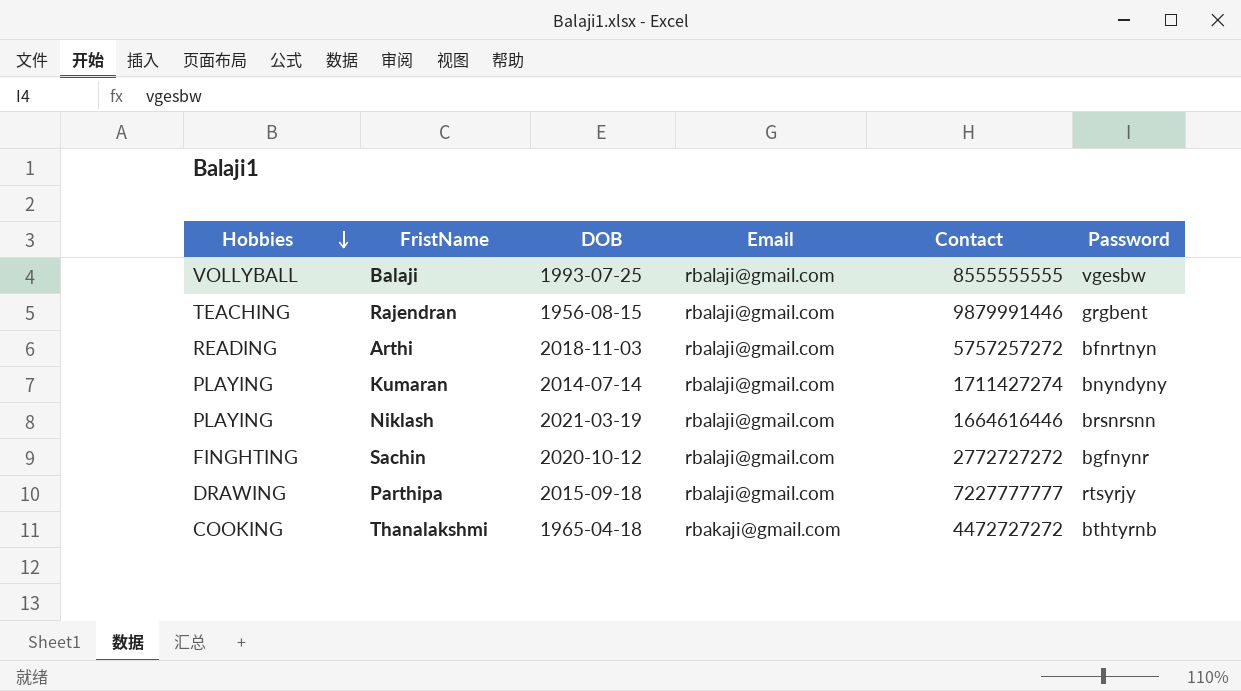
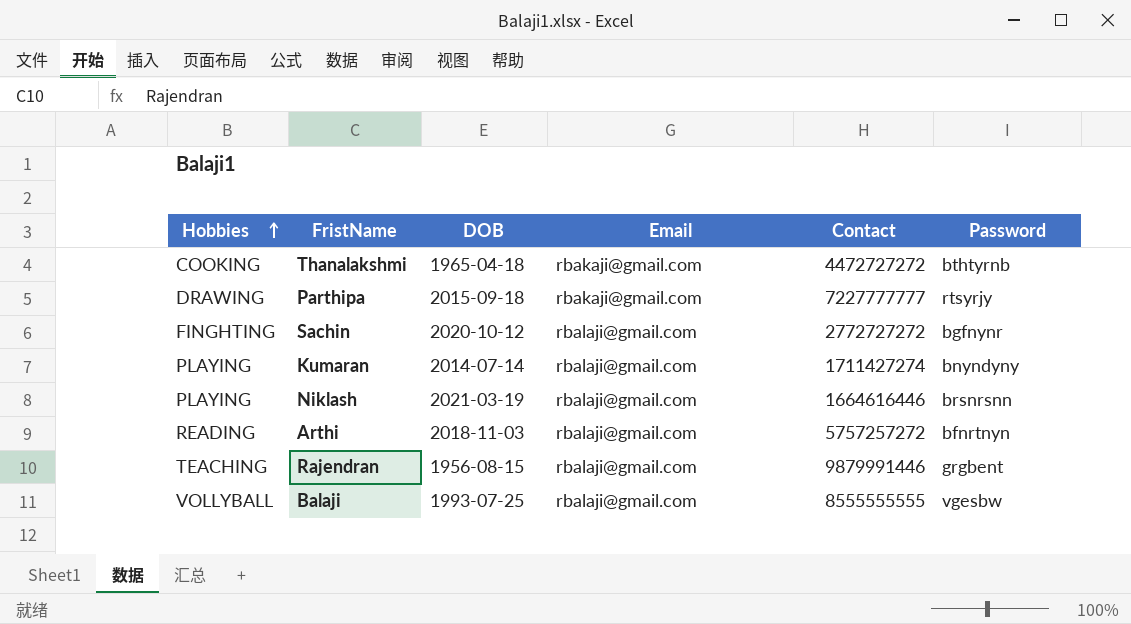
row order: Hobbies descending -> Hobbies ascending
Parthipa | Email: rbalaji@gmail.com -> rbakaji@gmail.com

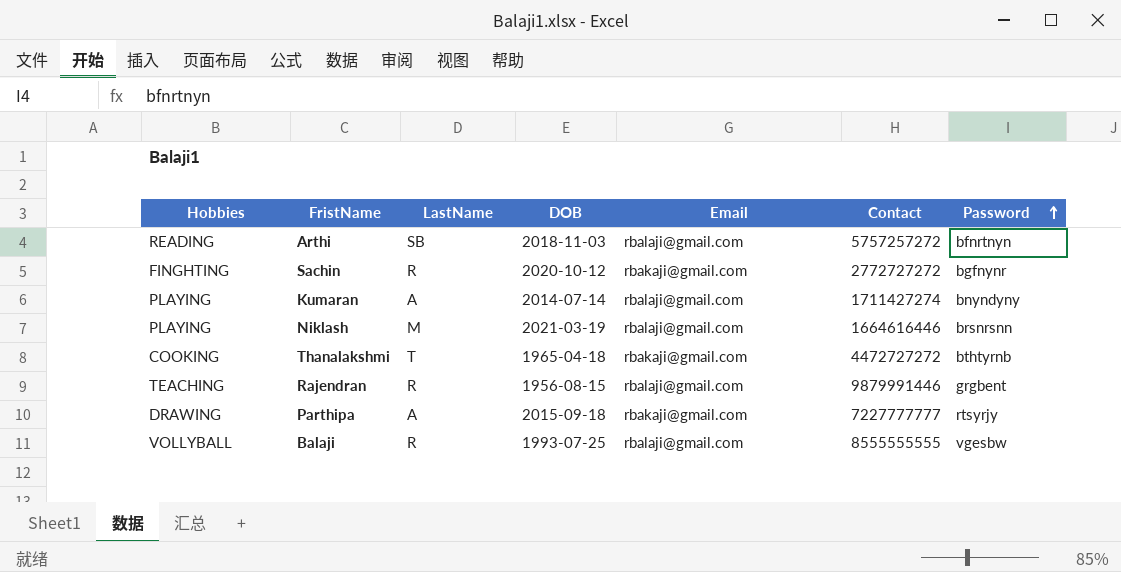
row order: Hobbies ascending -> Password ascending
column LastName | position: none -> 3
Sachin | Email: rbalaji@gmail.com -> rbakaji@gmail.com

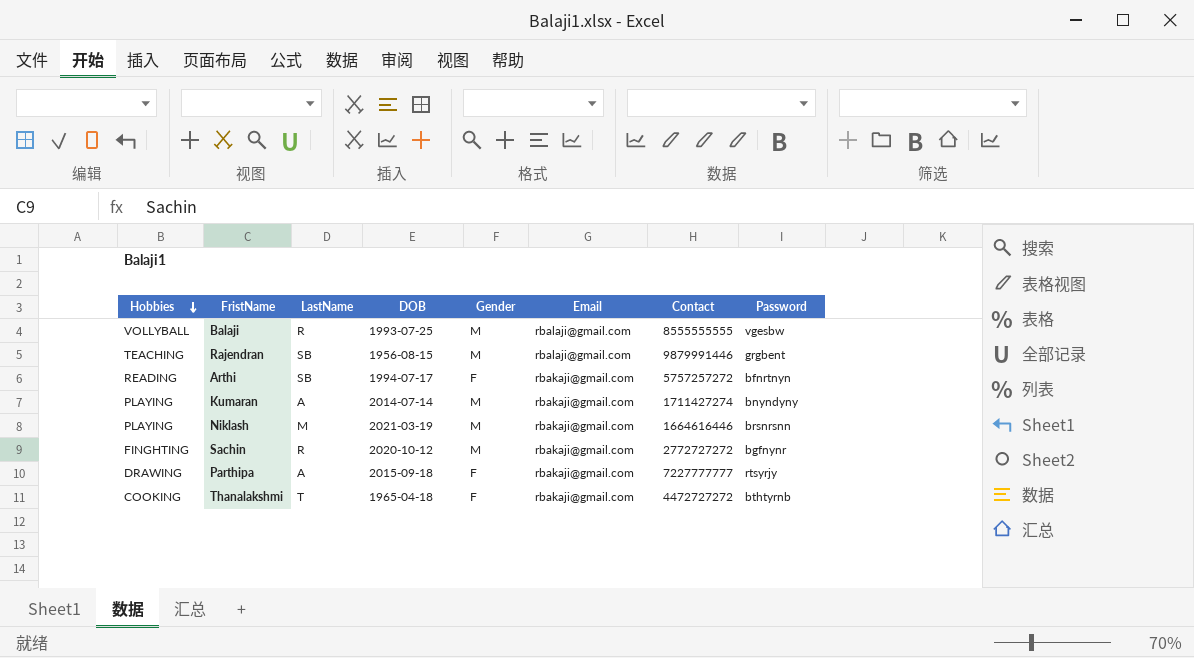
row order: Password ascending -> Hobbies descending
column Gender | position: none -> 5
Rajendran | LastName: R -> SB
Arthi | DOB: 2018-11-03 -> 1994-07-17
Arthi | Email: rbalaji@gmail.com -> rbakaji@gmail.com
Kumaran | Email: rbalaji@gmail.com -> rbakaji@gmail.com
Niklash | Email: rbalaji@gmail.com -> rbakaji@gmail.com

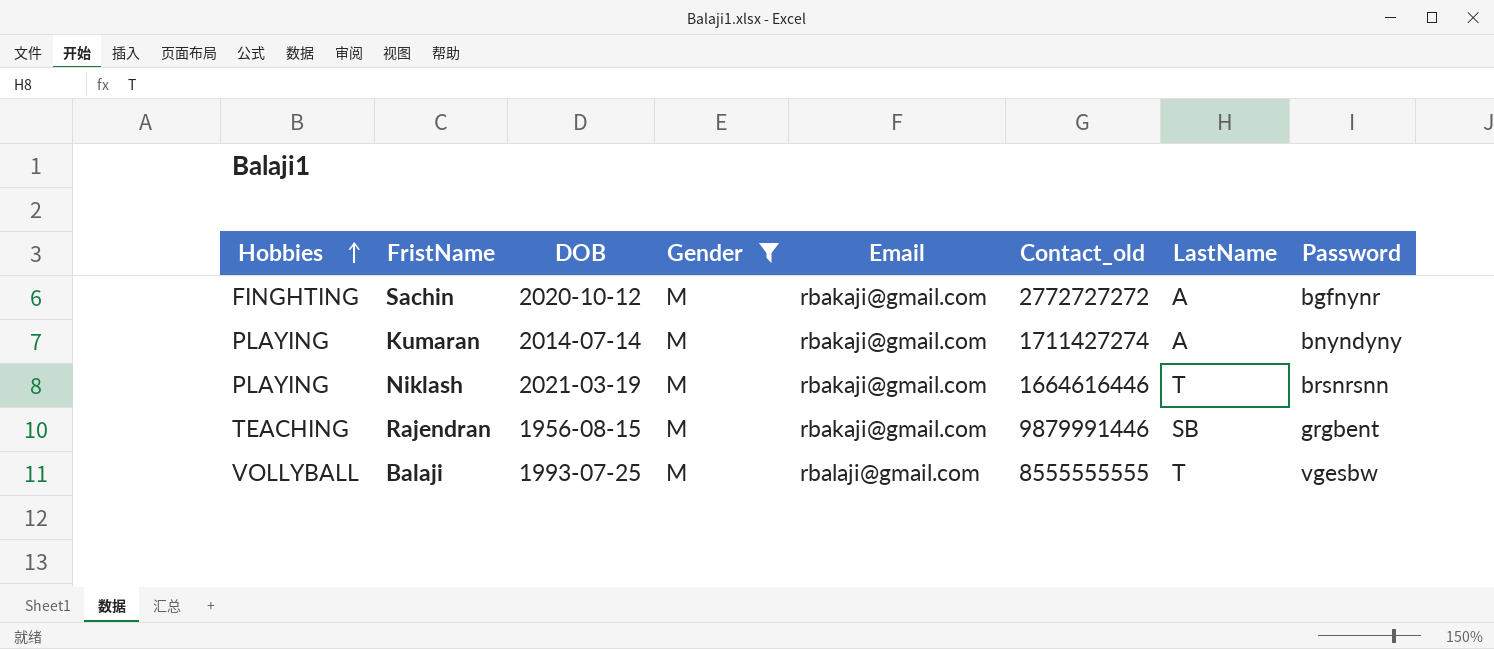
filter: none -> Gender = M
row order: Hobbies descending -> Hobbies ascending
column name: Contact -> Contact_old
column LastName | position: 3 -> 7
Sachin | LastName: R -> A
Niklash | LastName: M -> T
Rajendran | Email: rbalaji@gmail.com -> rbakaji@gmail.com
Balaji | LastName: R -> T

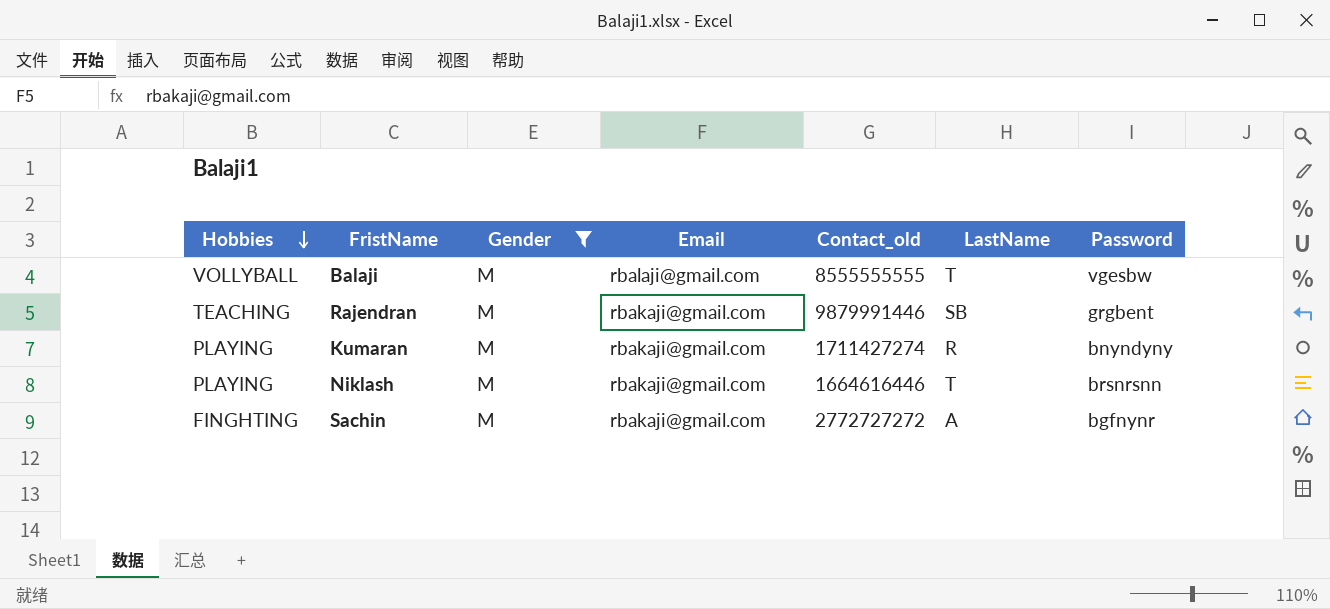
row order: Hobbies ascending -> Hobbies descending
column DOB | position: 3 -> none
Kumaran | LastName: A -> R

